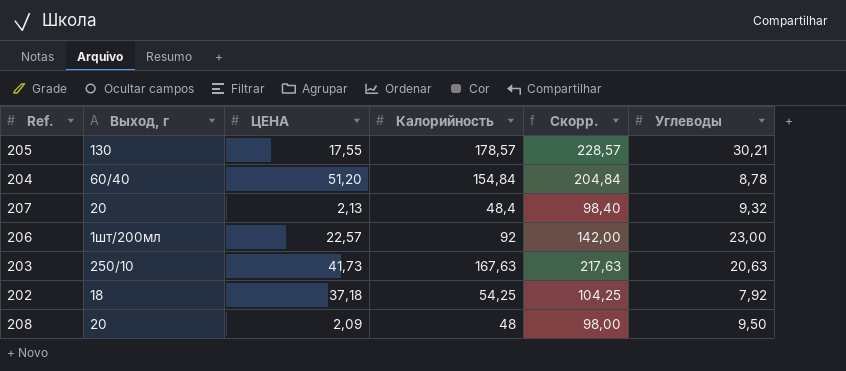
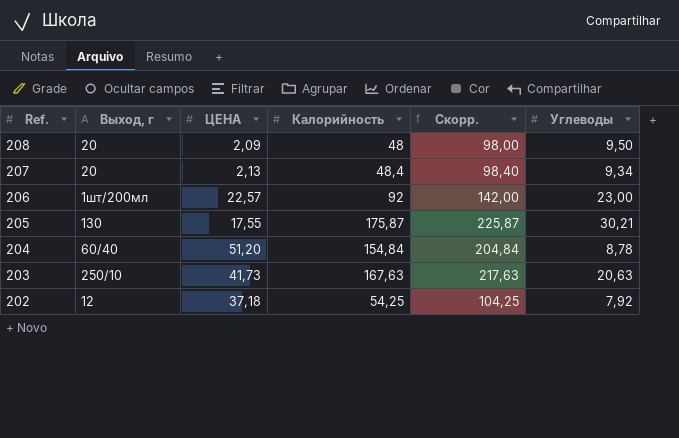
row order: none -> Ref. descending
207 | Углеводы: 9,32 -> 9,34
205 | Калорийность: 178,57 -> 175,87
205 | Скорр.: 228,57 -> 225,87
202 | Выход, г: 18 -> 12

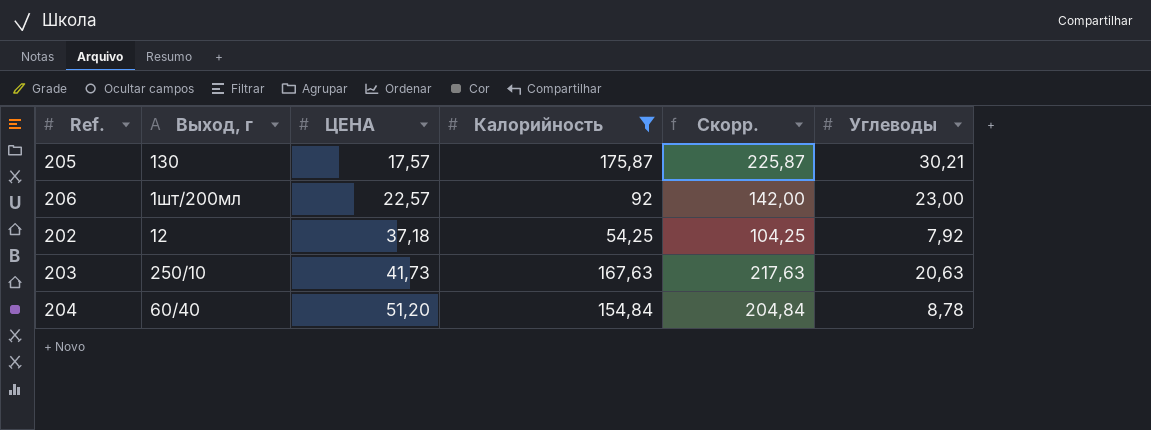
filter: none -> Калорийность >= 54,25
row order: Ref. descending -> ЦЕНА ascending
205 | ЦЕНА: 17,55 -> 17,57

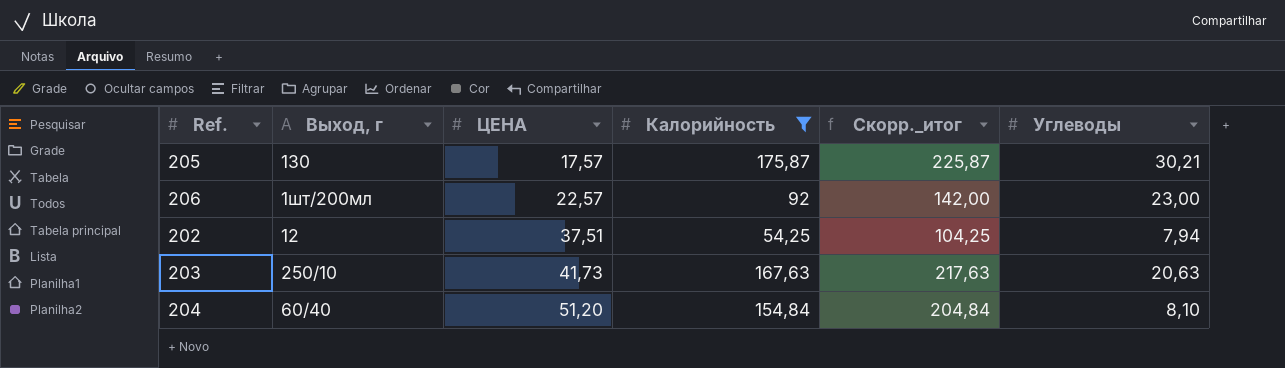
column name: Скорр. -> Скорр._итог
202 | ЦЕНА: 37,18 -> 37,51
202 | Углеводы: 7,92 -> 7,94
204 | Углеводы: 8,78 -> 8,10

